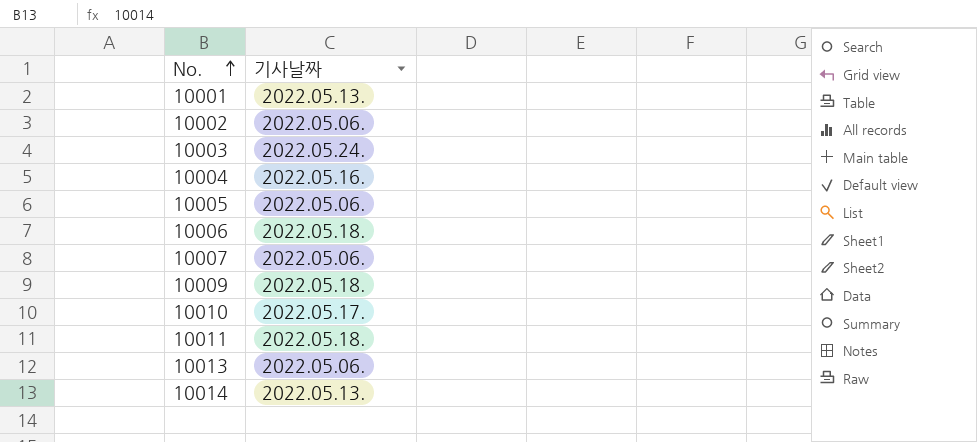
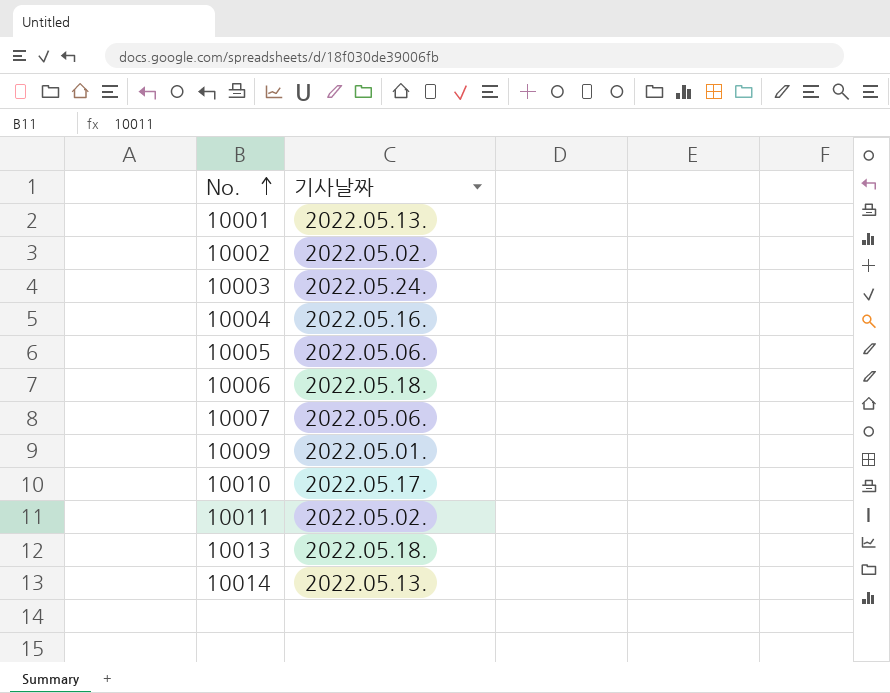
10002 | 기사날짜: 2022.05.06. -> 2022.05.02.
10009 | 기사날짜: 2022.05.18. -> 2022.05.01.
10011 | 기사날짜: 2022.05.18. -> 2022.05.02.
10013 | 기사날짜: 2022.05.06. -> 2022.05.18.

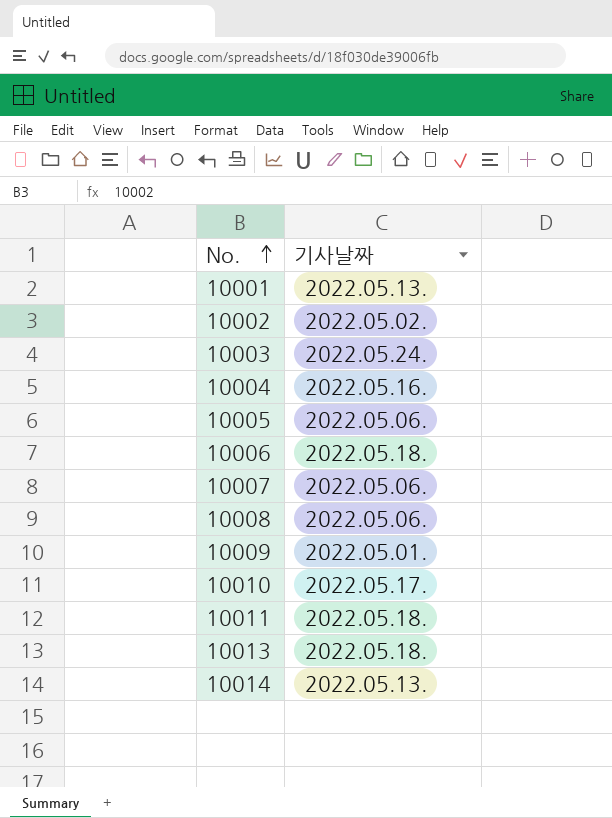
row 10008: none -> 2022.05.06.
10011 | 기사날짜: 2022.05.02. -> 2022.05.18.

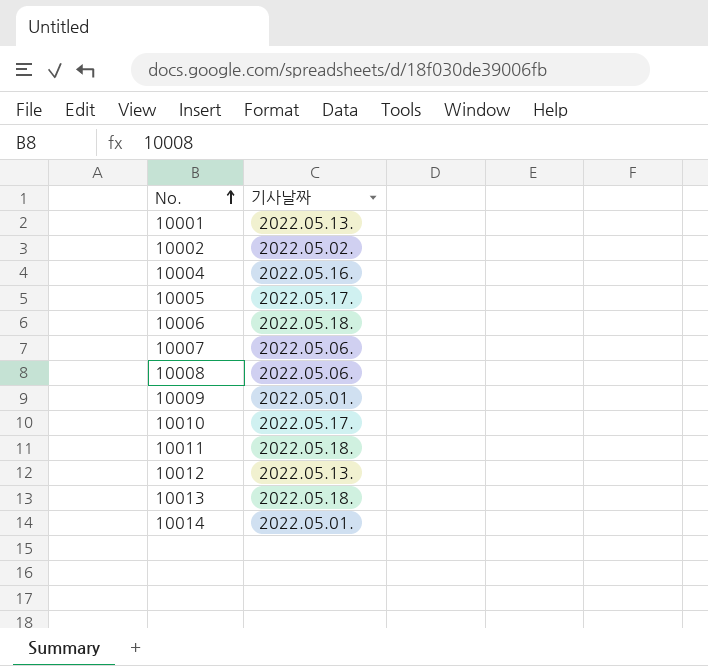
row 10003: 2022.05.24. -> none
10005 | 기사날짜: 2022.05.06. -> 2022.05.17.
row 10012: none -> 2022.05.13.
10014 | 기사날짜: 2022.05.13. -> 2022.05.01.

